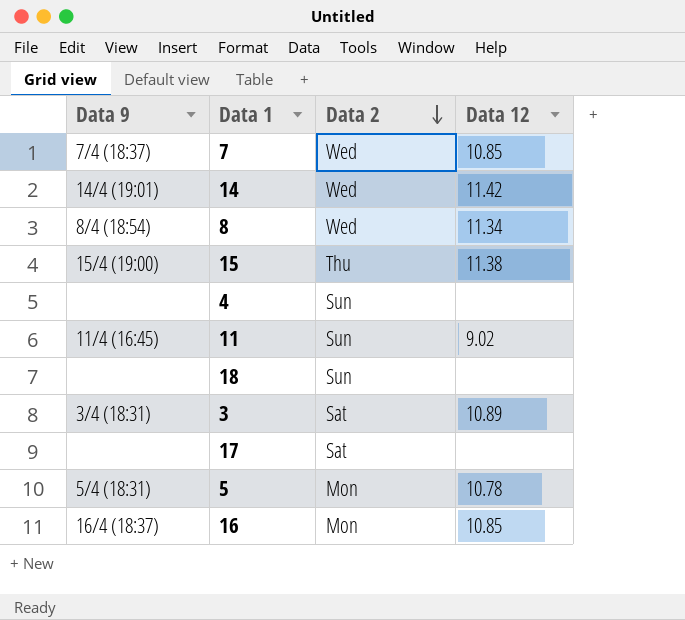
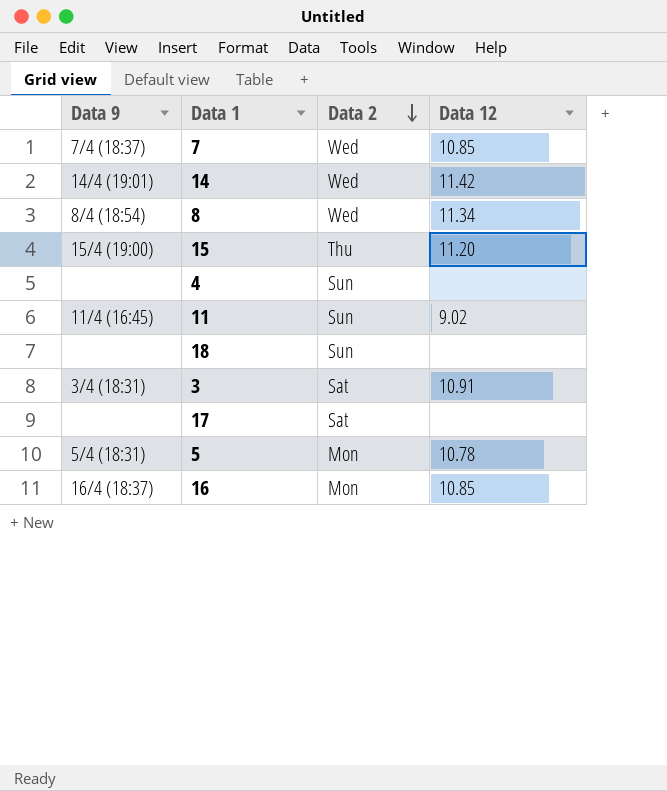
15 | Data 12: 11.38 -> 11.20
3 | Data 12: 10.89 -> 10.91

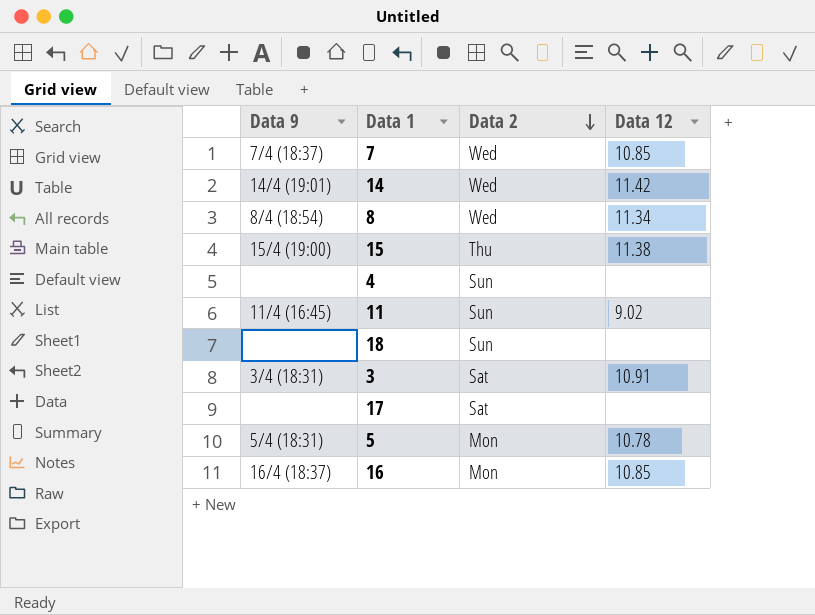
15 | Data 12: 11.20 -> 11.38

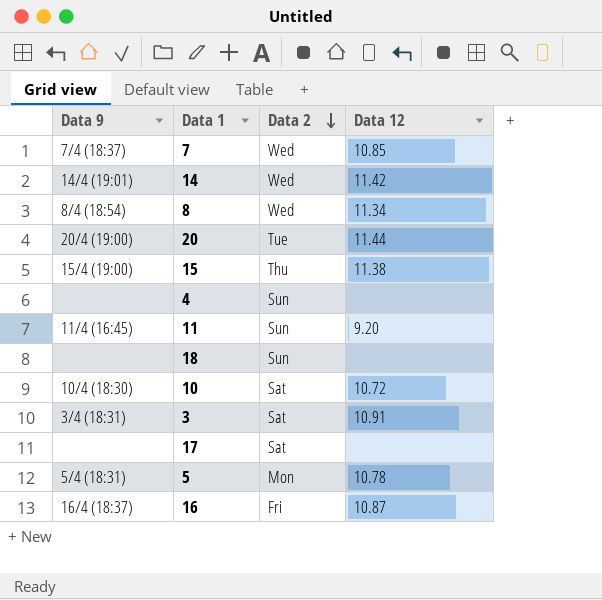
row 20: none -> 20/4 (19:00) | Tue | 11.44
11 | Data 12: 9.02 -> 9.20
row 10: none -> 10/4 (18:30) | Sat | 10.72
16 | Data 2: Mon -> Fri
16 | Data 12: 10.85 -> 10.87

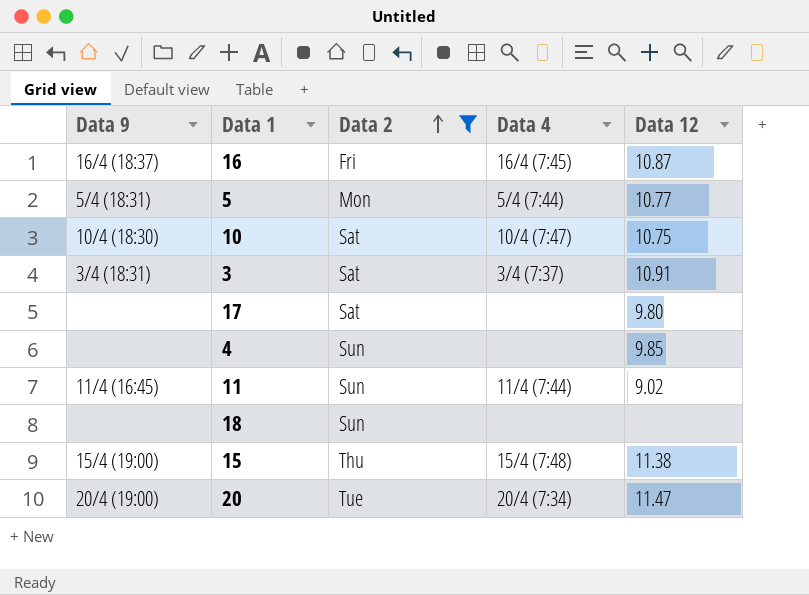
filter: none -> Data 2 != Wed
row order: Data 2 descending -> Data 2 ascending
column Data 4 | position: none -> 4
5 | Data 12: 10.78 -> 10.77
10 | Data 12: 10.72 -> 10.75
17 | Data 12: none -> 9.80
4 | Data 12: none -> 9.85
11 | Data 12: 9.20 -> 9.02
20 | Data 12: 11.44 -> 11.47

